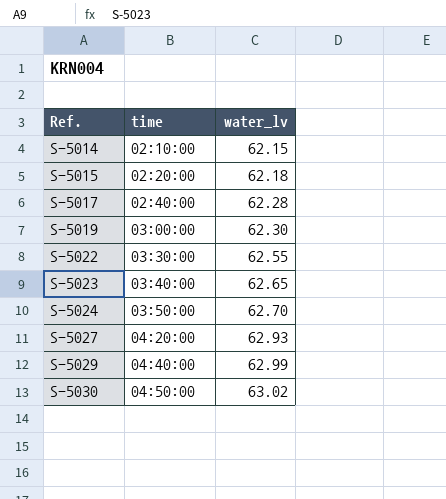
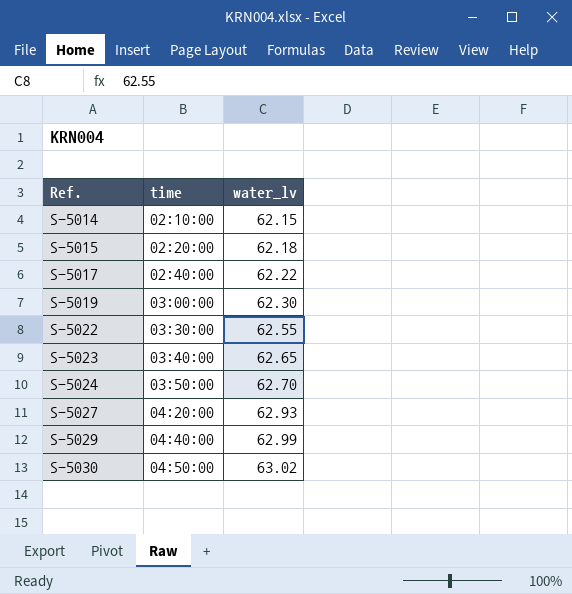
S-5017 | water_lv: 62.28 -> 62.22

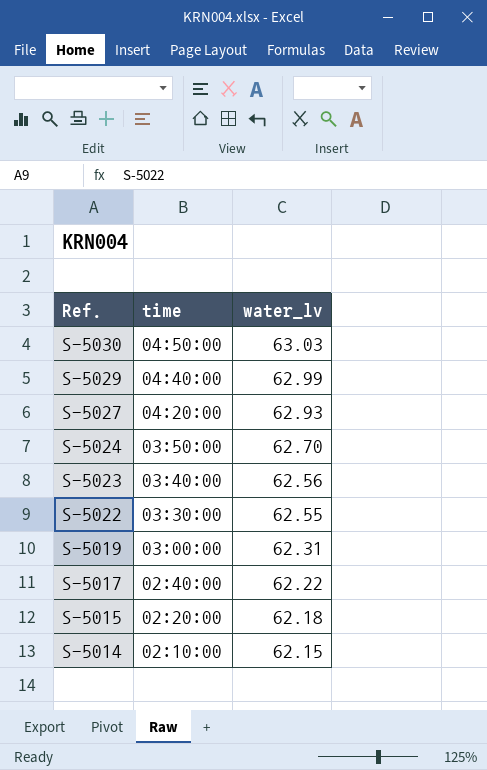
row order: Ref. ascending -> Ref. descending
S-5030 | water_lv: 63.02 -> 63.03
S-5023 | water_lv: 62.65 -> 62.56
S-5019 | water_lv: 62.30 -> 62.31

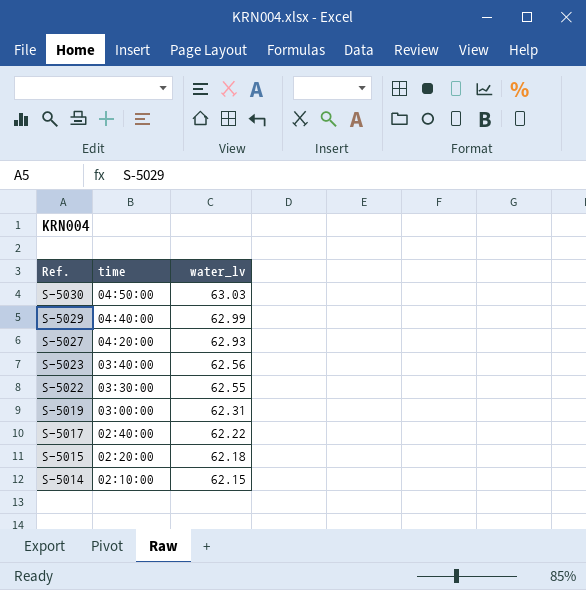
row S-5024: 03:50:00 | 62.70 -> none

